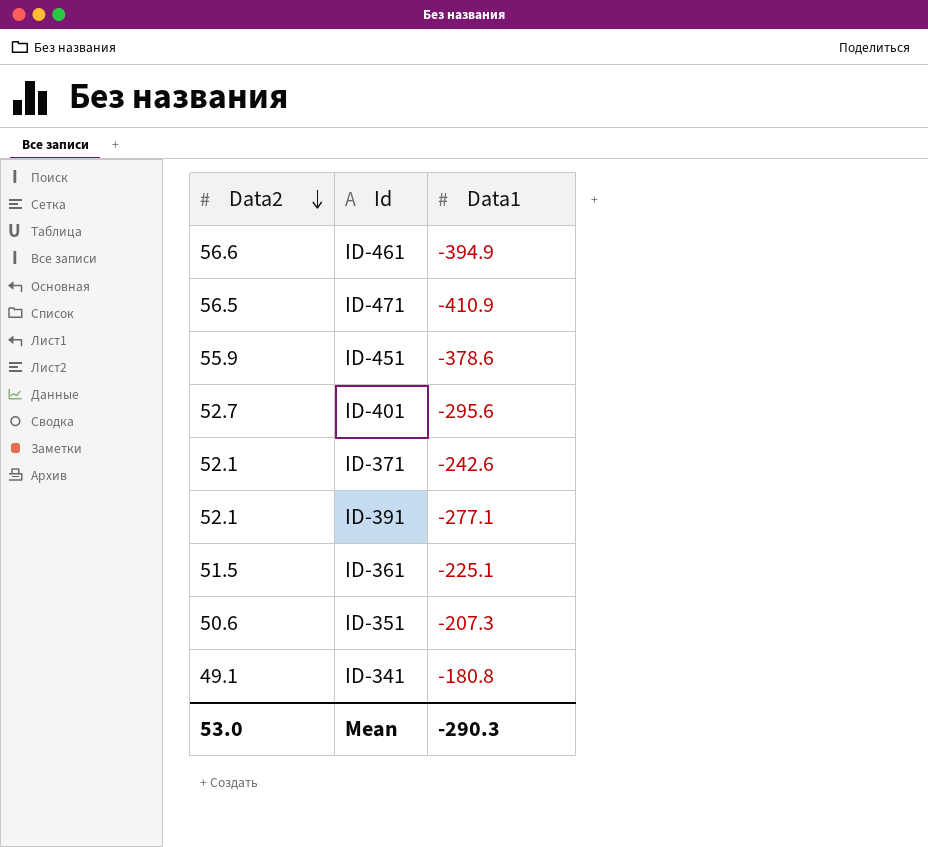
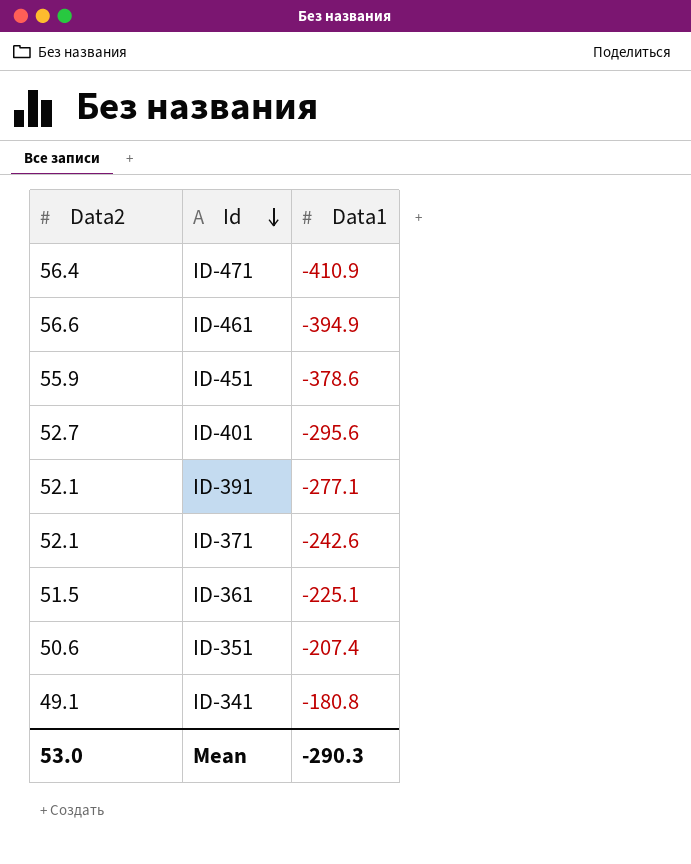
row order: Data2 descending -> Id descending
ID-471 | Data2: 56.5 -> 56.4
ID-351 | Data1: -207.3 -> -207.4

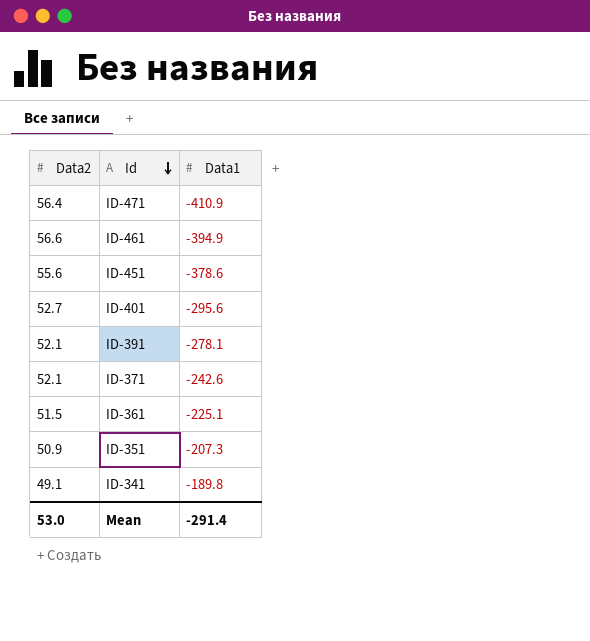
ID-451 | Data2: 55.9 -> 55.6
ID-391 | Data1: -277.1 -> -278.1
ID-351 | Data2: 50.6 -> 50.9
ID-351 | Data1: -207.4 -> -207.3
ID-341 | Data1: -180.8 -> -189.8
Mean | Data1: -290.3 -> -291.4

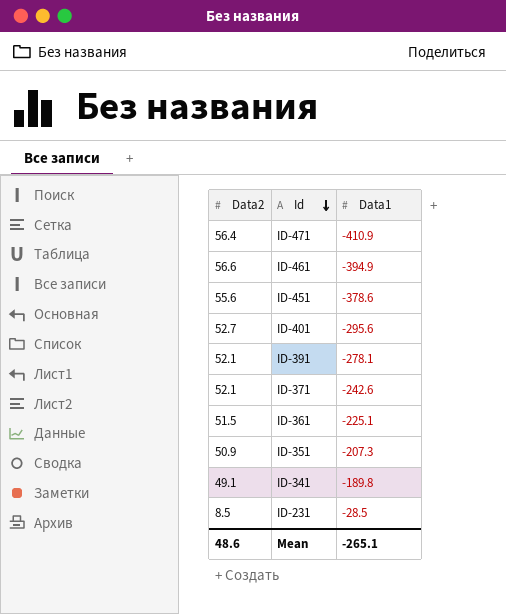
row ID-231: none -> 8.5 | -28.5
Mean | Data2: 53.0 -> 48.6
Mean | Data1: -291.4 -> -265.1

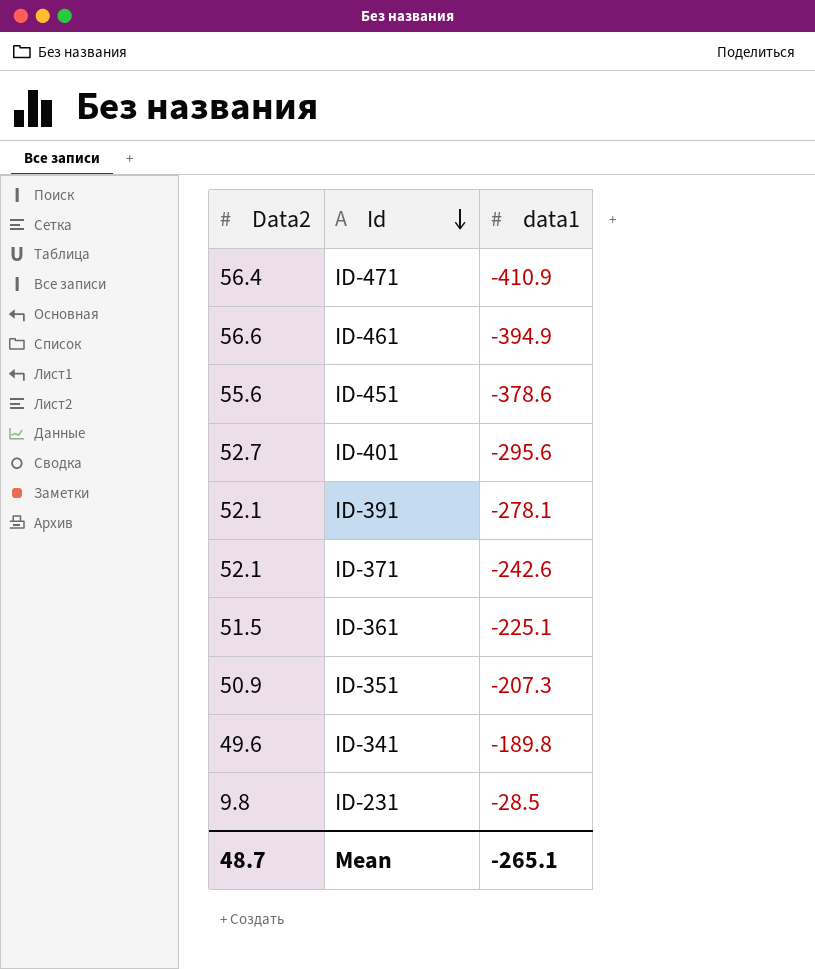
column name: Data1 -> data1
ID-341 | Data2: 49.1 -> 49.6
ID-231 | Data2: 8.5 -> 9.8
Mean | Data2: 48.6 -> 48.7

